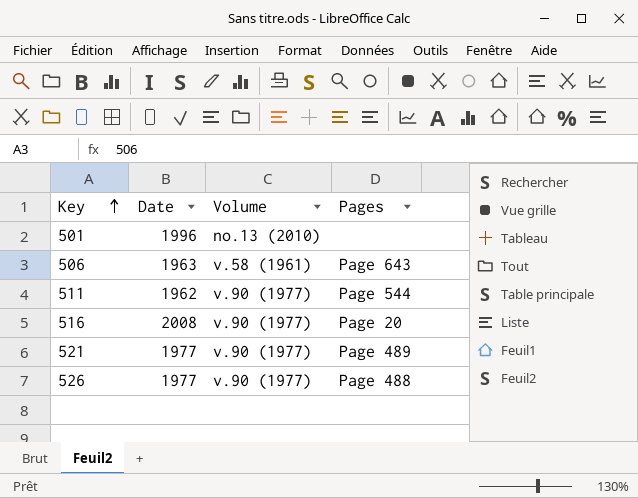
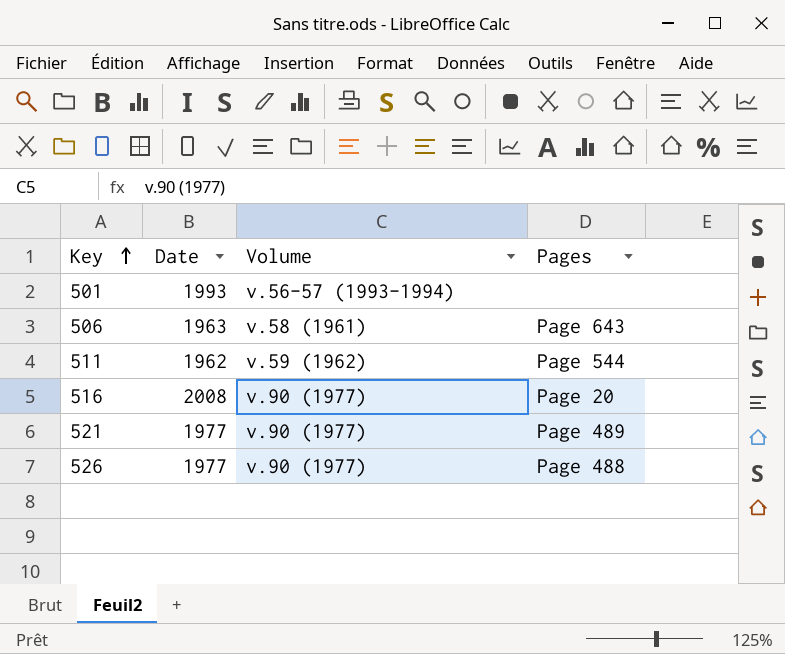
501 | Date: 1996 -> 1993
501 | Volume: no.13 (2010) -> v.56-57 (1993-1994)
511 | Volume: v.90 (1977) -> v.59 (1962)

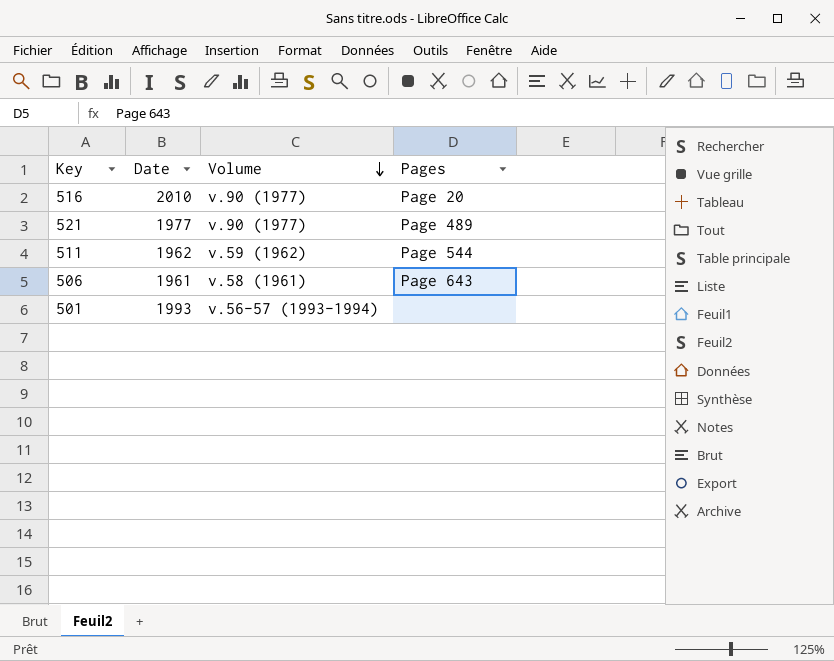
row order: Key ascending -> Volume descending
row 526: 1977 | v.90 (1977) | Page 488 -> none
516 | Date: 2008 -> 2010
506 | Date: 1963 -> 1961

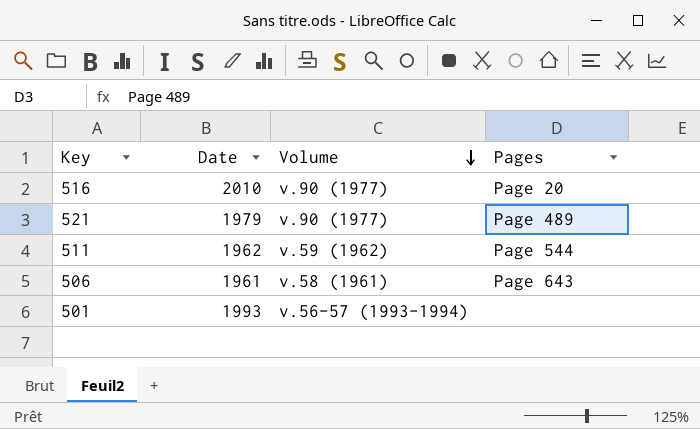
521 | Date: 1977 -> 1979

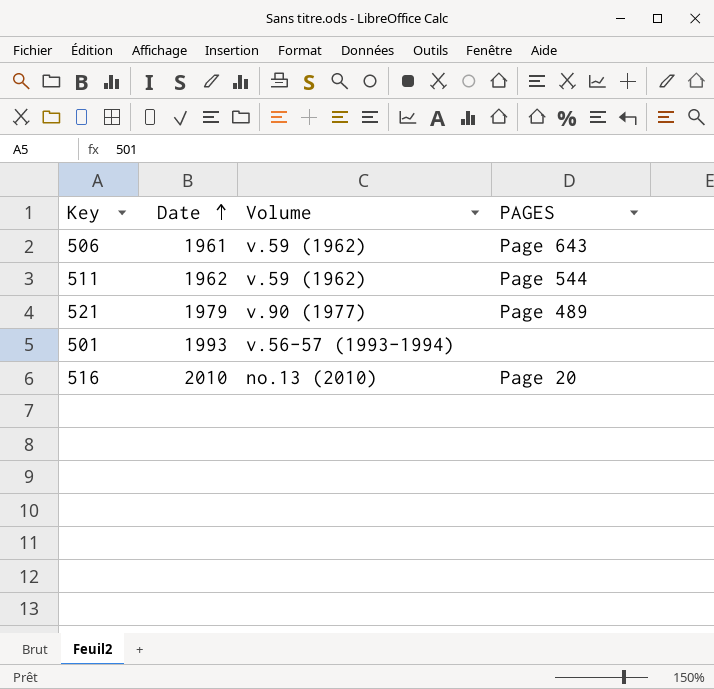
row order: Volume descending -> Date ascending
column name: Pages -> PAGES
506 | Volume: v.58 (1961) -> v.59 (1962)
516 | Volume: v.90 (1977) -> no.13 (2010)

